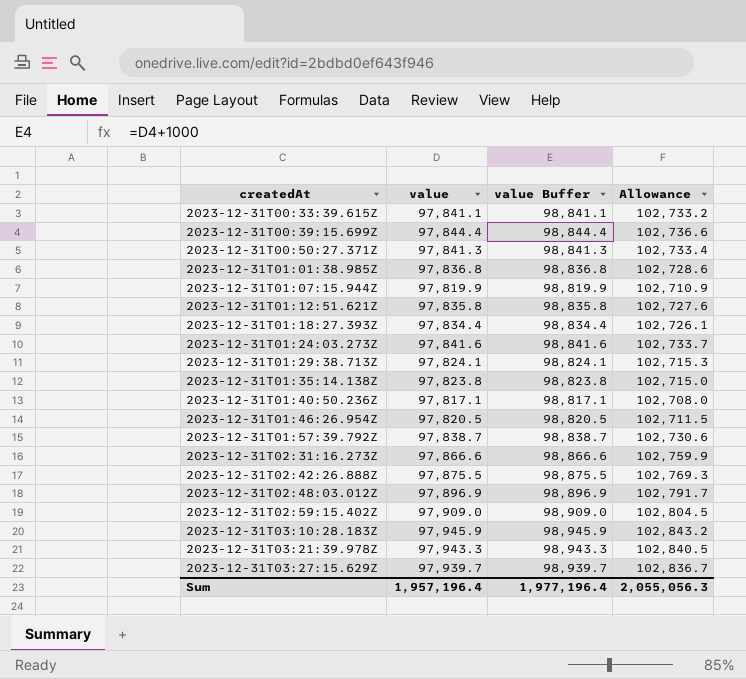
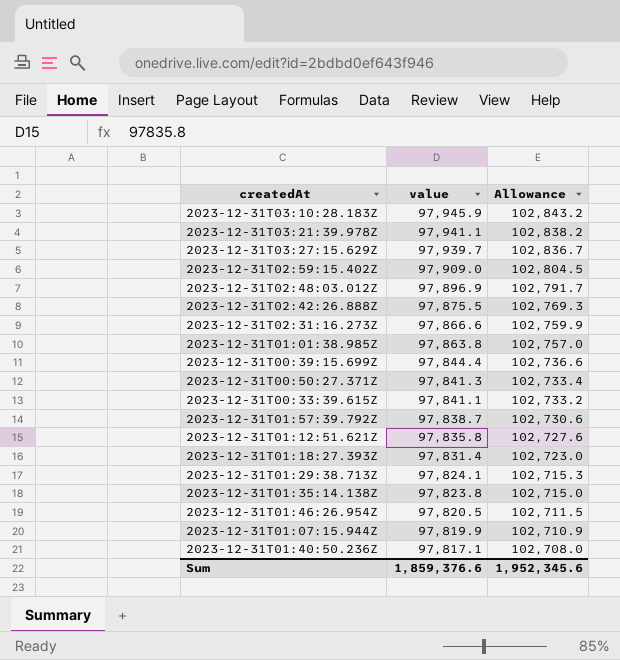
row order: createdAt ascending -> value descending
column value Buffer | formula: [value] + 1000 -> none
row 2023-12-31T01:24:03.273Z: 97,841.6 | 98,841.6 | 102,733.7 -> none
2023-12-31T03:21:39.978Z | value: 97,943.3 -> 97,941.1
2023-12-31T03:21:39.978Z | Allowance: 102,840.5 -> 102,838.2
2023-12-31T01:01:38.985Z | value: 97,836.8 -> 97,863.8
2023-12-31T01:01:38.985Z | Allowance: 102,728.6 -> 102,757.0
2023-12-31T01:18:27.393Z | value: 97,834.4 -> 97,831.4
2023-12-31T01:18:27.393Z | Allowance: 102,726.1 -> 102,723.0
Sum | value: 1,957,196.4 -> 1,859,376.6
Sum | Allowance: 2,055,056.3 -> 1,952,345.6

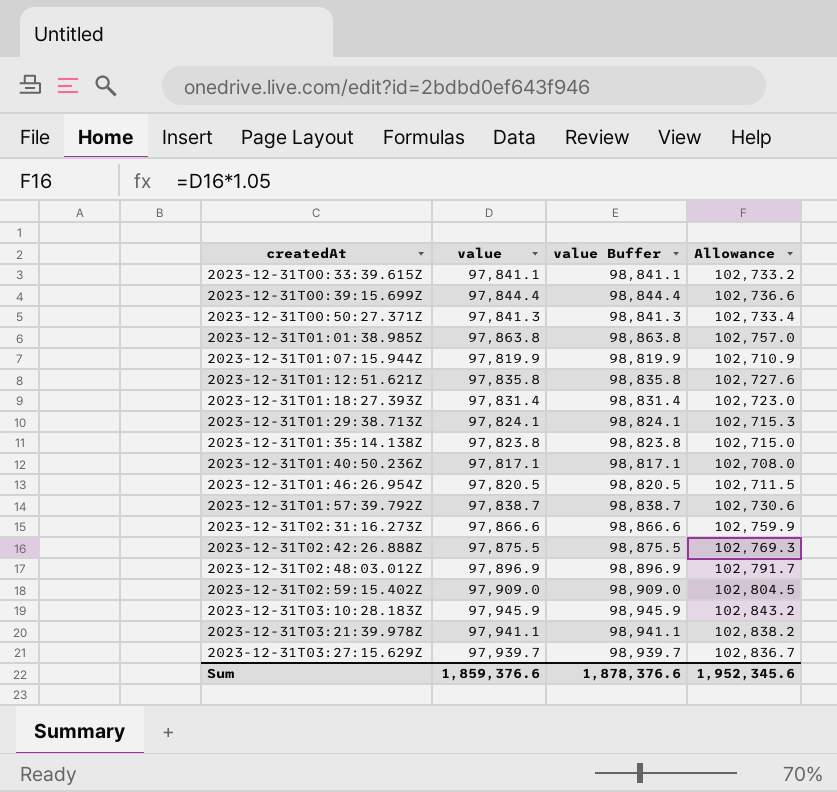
row order: value descending -> createdAt ascending
column value Buffer | formula: none -> [value] + 1000

